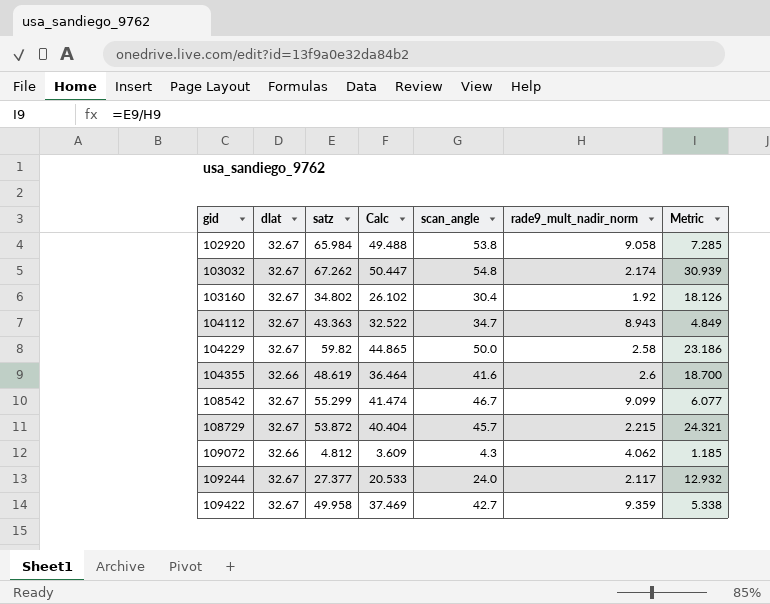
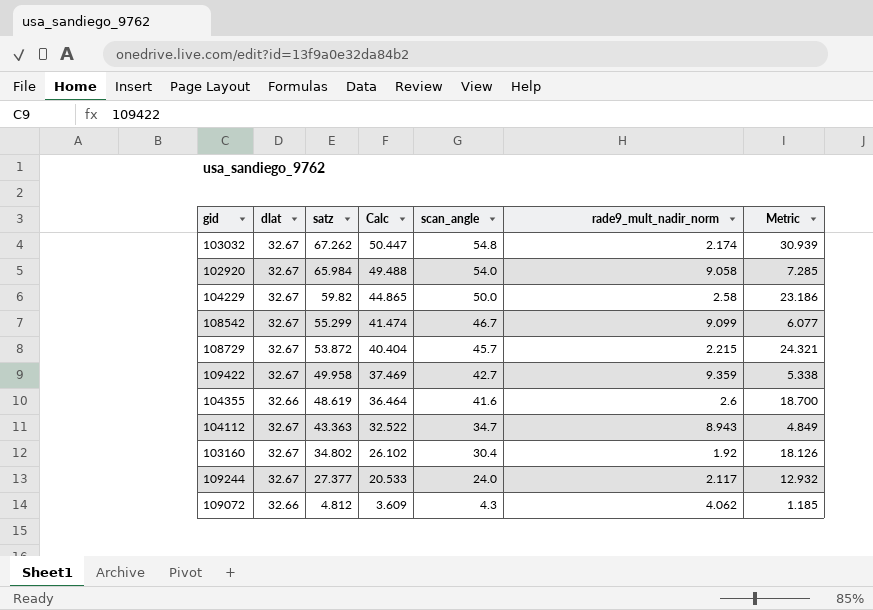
row order: gid ascending -> satz descending
102920 | scan_angle: 53.8 -> 54.0

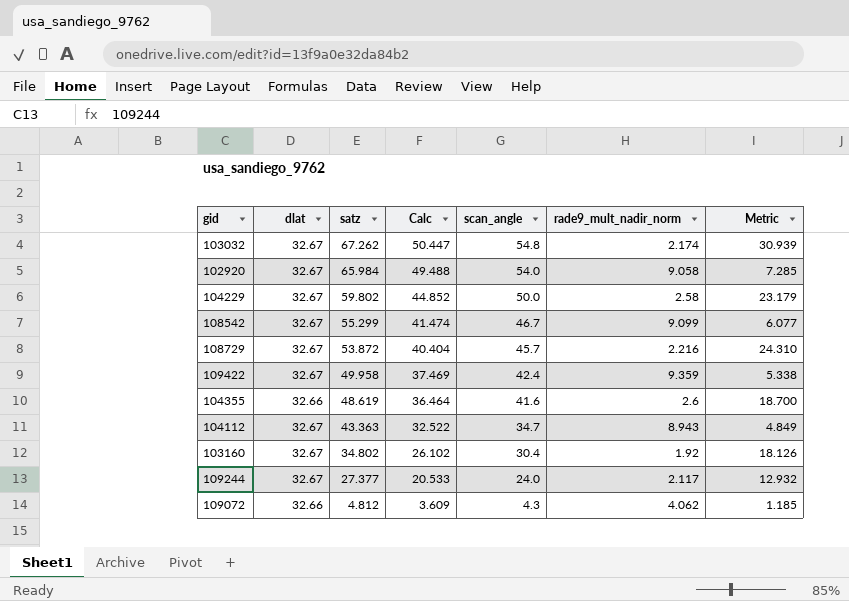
104229 | satz: 59.82 -> 59.802
104229 | Calc: 44.865 -> 44.852
104229 | Metric: 23.186 -> 23.179
108729 | rade9_mult_nadir_norm: 2.215 -> 2.216
108729 | Metric: 24.321 -> 24.310
109422 | scan_angle: 42.7 -> 42.4

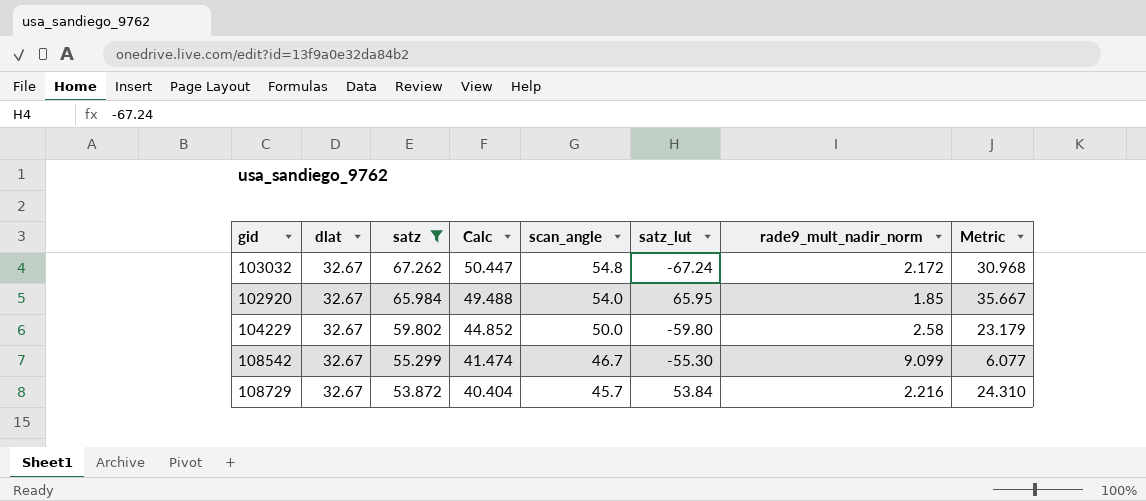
filter: none -> satz >= 53.872
column satz_lut | position: none -> 6
103032 | rade9_mult_nadir_norm: 2.174 -> 2.172
103032 | Metric: 30.939 -> 30.968
102920 | rade9_mult_nadir_norm: 9.058 -> 1.85
102920 | Metric: 7.285 -> 35.667

